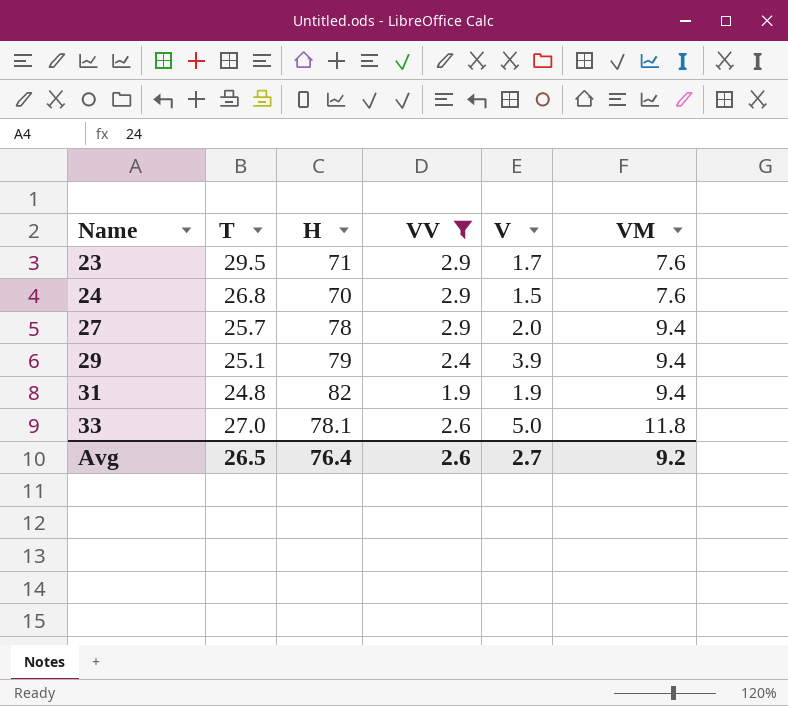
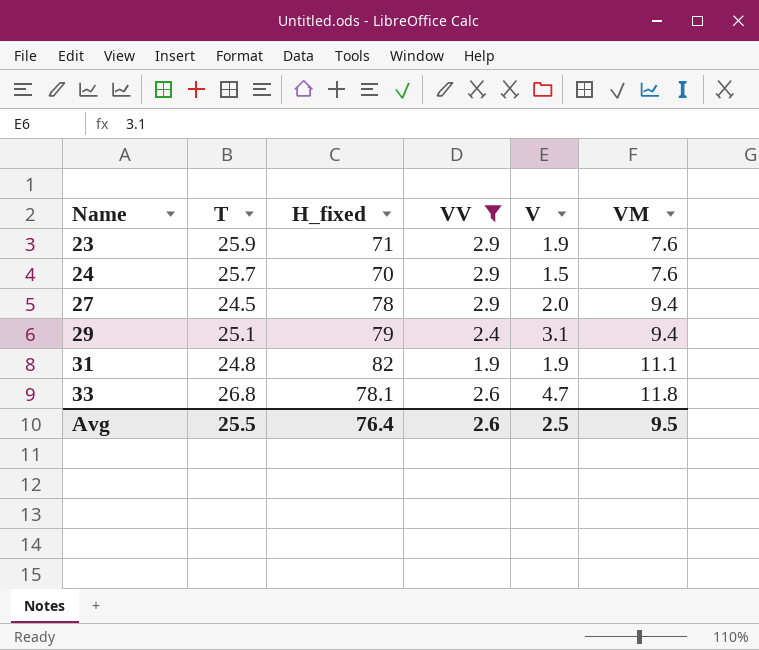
column name: H -> H_fixed
23 | T: 29.5 -> 25.9
23 | V: 1.7 -> 1.9
24 | T: 26.8 -> 25.7
27 | T: 25.7 -> 24.5
29 | V: 3.9 -> 3.1
31 | VM: 9.4 -> 11.1
33 | T: 27.0 -> 26.8
33 | V: 5.0 -> 4.7
Avg | T: 26.5 -> 25.5
Avg | V: 2.7 -> 2.5
Avg | VM: 9.2 -> 9.5

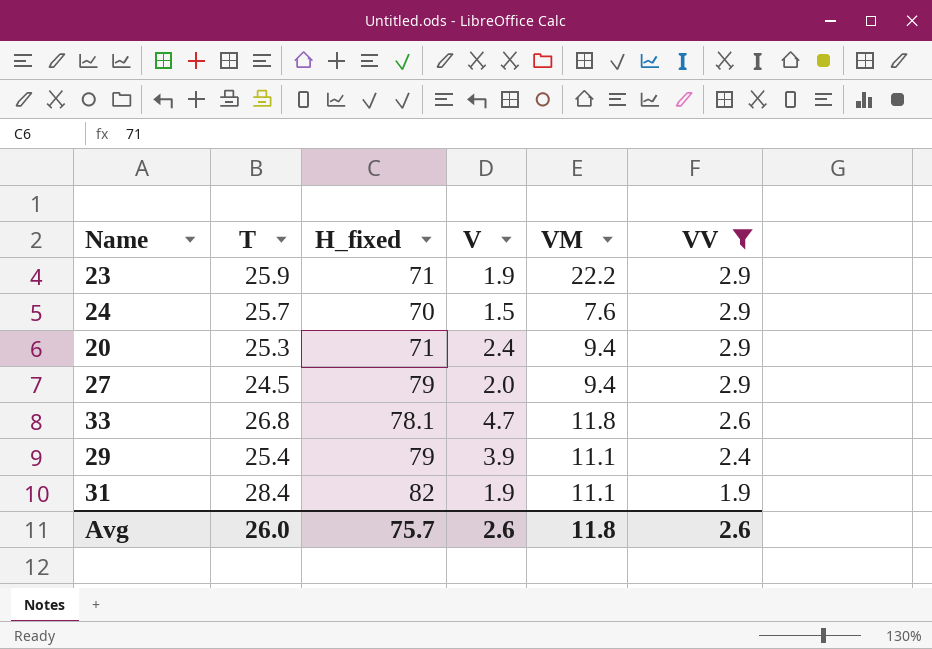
row order: Name ascending -> VV descending
column VV | position: 4 -> 6
23 | VM: 7.6 -> 22.2
row 20: none -> 25.3 | 71 | 2.4 | 9.4 | 2.9
27 | H_fixed: 78 -> 79
29 | T: 25.1 -> 25.4
29 | V: 3.1 -> 3.9
29 | VM: 9.4 -> 11.1
31 | T: 24.8 -> 28.4
Avg | T: 25.5 -> 26.0
Avg | H_fixed: 76.4 -> 75.7
Avg | V: 2.5 -> 2.6
Avg | VM: 9.5 -> 11.8

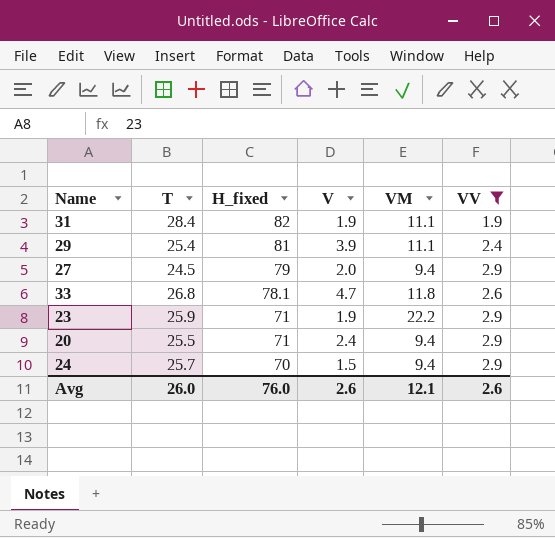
row order: VV descending -> H_fixed descending
29 | H_fixed: 79 -> 81
20 | T: 25.3 -> 25.5
24 | VM: 7.6 -> 9.4
Avg | H_fixed: 75.7 -> 76.0
Avg | VM: 11.8 -> 12.1

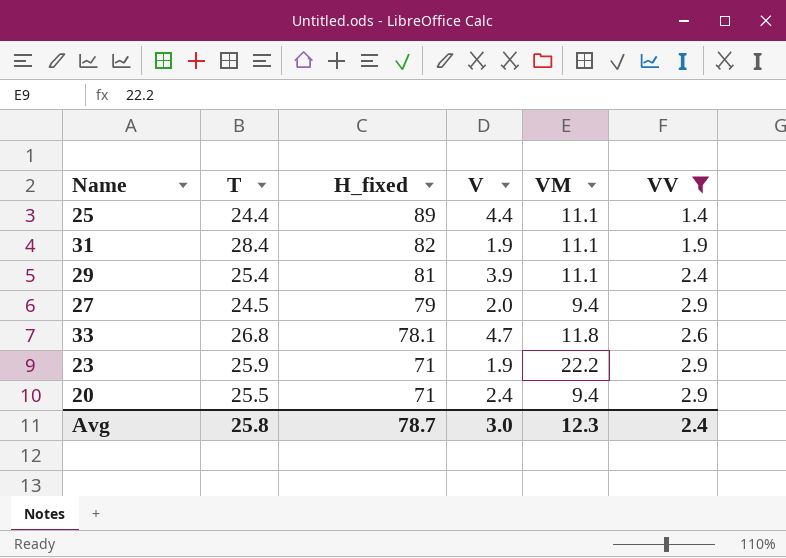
row 24: 25.7 | 70 | 1.5 | 9.4 | 2.9 -> none
row 25: none -> 24.4 | 89 | 4.4 | 11.1 | 1.4
Avg | T: 26.0 -> 25.8
Avg | H_fixed: 76.0 -> 78.7
Avg | V: 2.6 -> 3.0
Avg | VM: 12.1 -> 12.3
Avg | VV: 2.6 -> 2.4

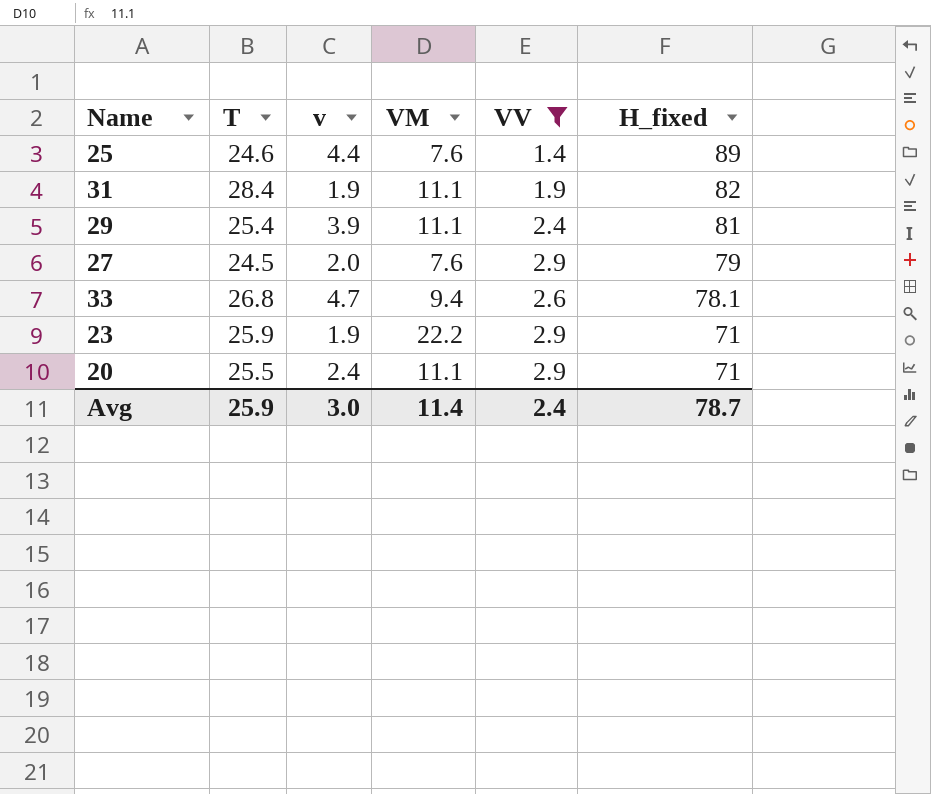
column name: V -> v
column H_fixed | position: 3 -> 6
25 | T: 24.4 -> 24.6
25 | VM: 11.1 -> 7.6
27 | VM: 9.4 -> 7.6
33 | VM: 11.8 -> 9.4
20 | VM: 9.4 -> 11.1
Avg | T: 25.8 -> 25.9
Avg | VM: 12.3 -> 11.4

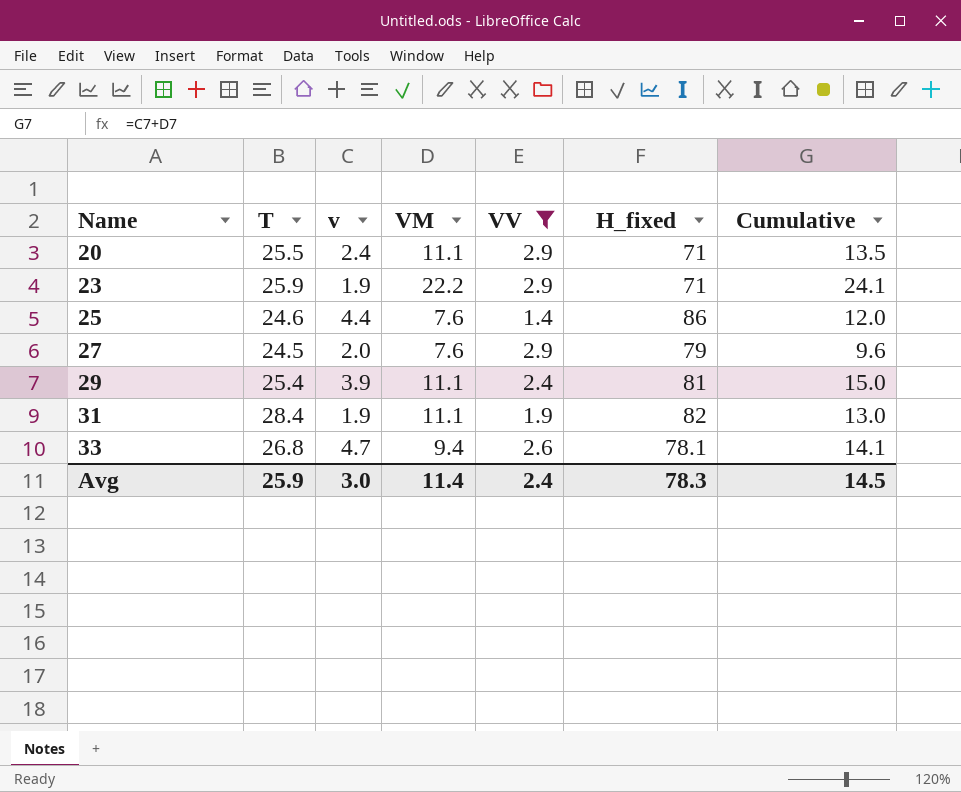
row order: H_fixed descending -> Name ascending
column Cumulative | formula: none -> [v] + [VM]
25 | H_fixed: 89 -> 86
Avg | H_fixed: 78.7 -> 78.3

